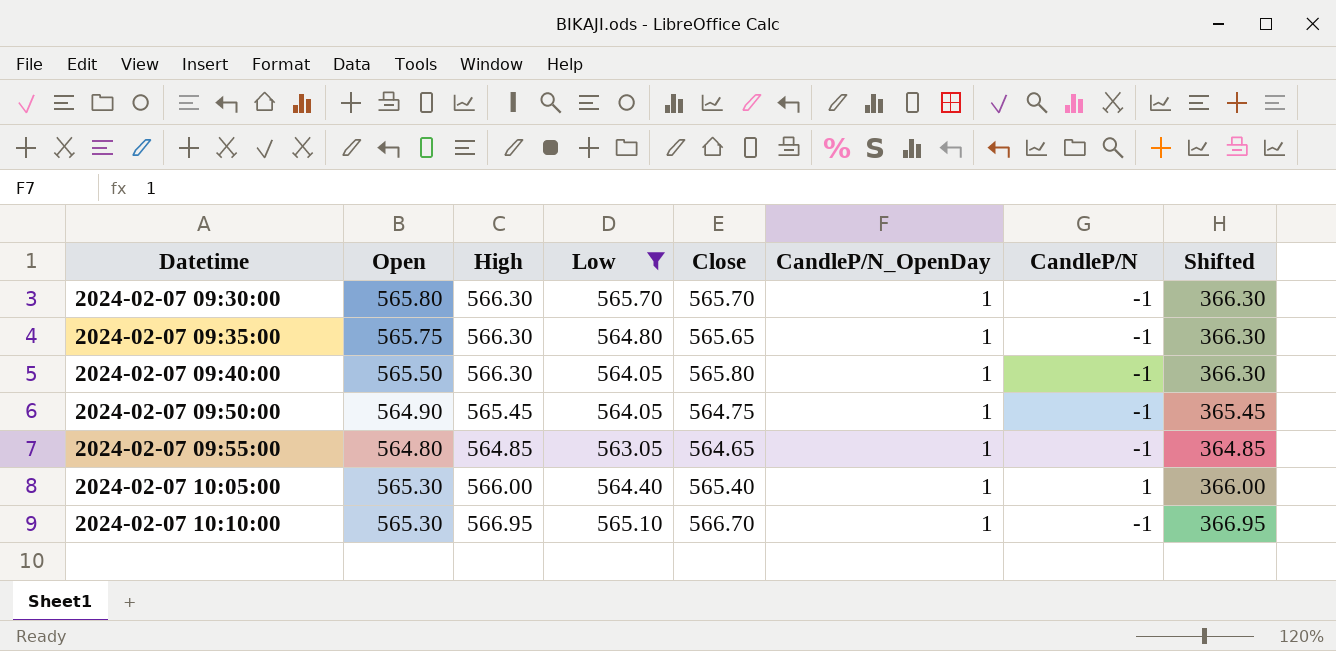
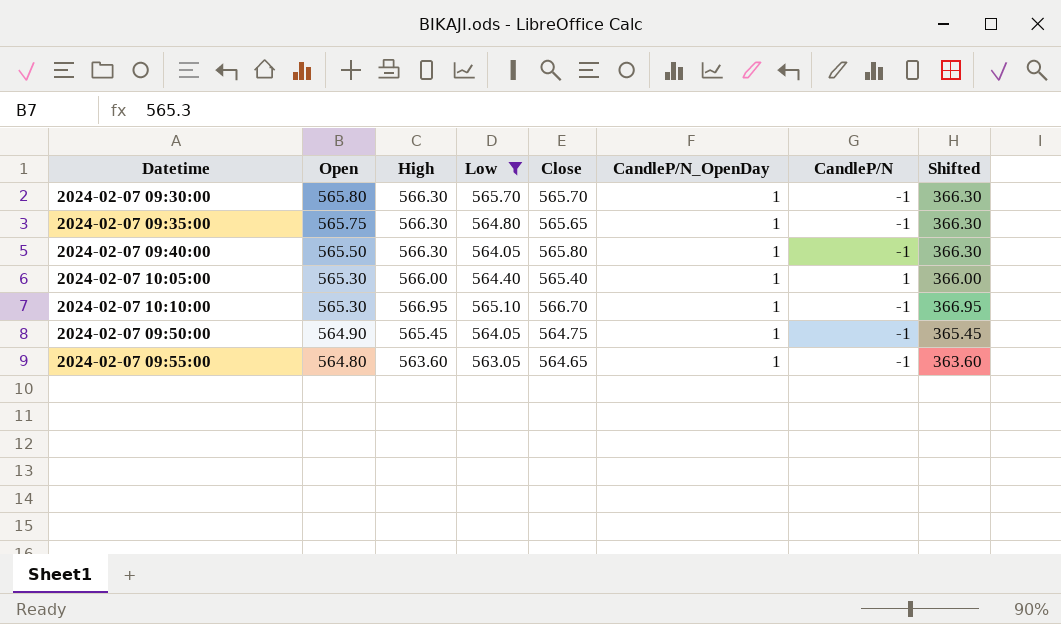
row order: Datetime ascending -> Open descending
2024-02-07 09:55:00 | High: 564.85 -> 563.60
2024-02-07 09:55:00 | Shifted: 364.85 -> 363.60

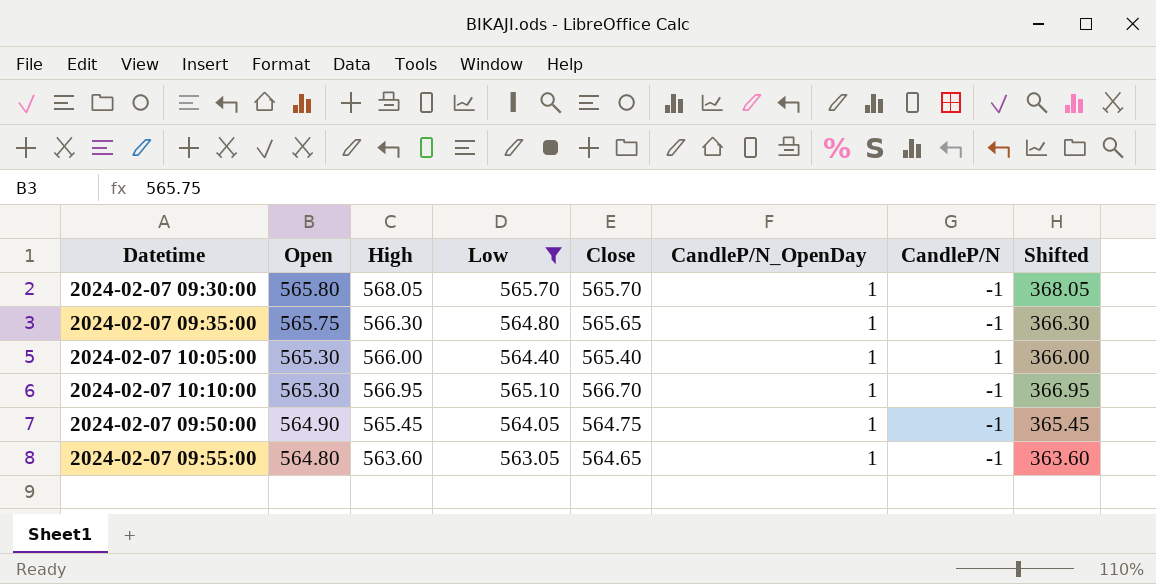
row 2024-02-07 09:40:00: 565.50 | 566.30 | 564.05 | 565.80 | 1 | -1 | 366.30 -> none
2024-02-07 09:30:00 | High: 566.30 -> 568.05
2024-02-07 09:30:00 | Shifted: 366.30 -> 368.05

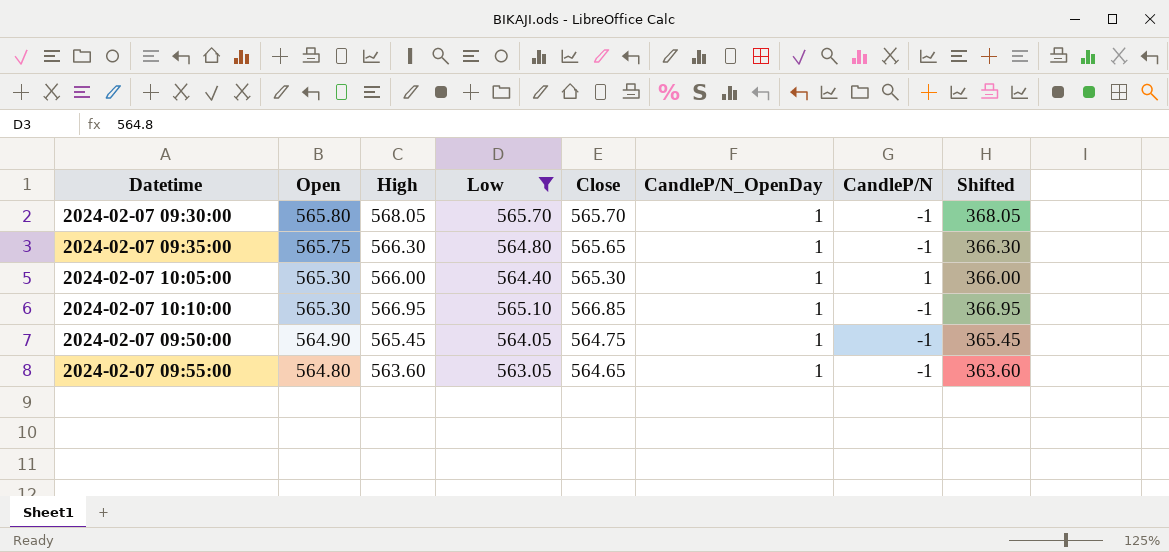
2024-02-07 10:05:00 | Close: 565.40 -> 565.30
2024-02-07 10:10:00 | Close: 566.70 -> 566.85

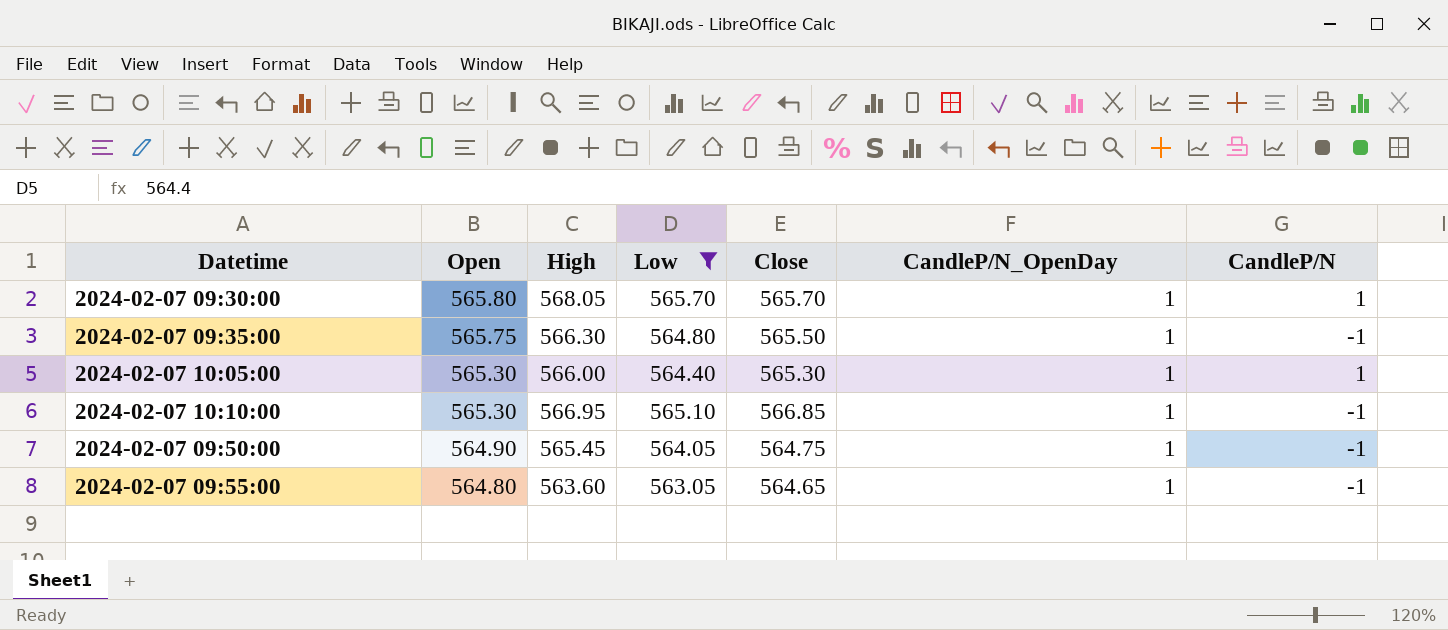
column Shifted | formula: [High] - 200 -> none
2024-02-07 09:30:00 | CandleP/N: -1 -> 1
2024-02-07 09:35:00 | Close: 565.65 -> 565.50

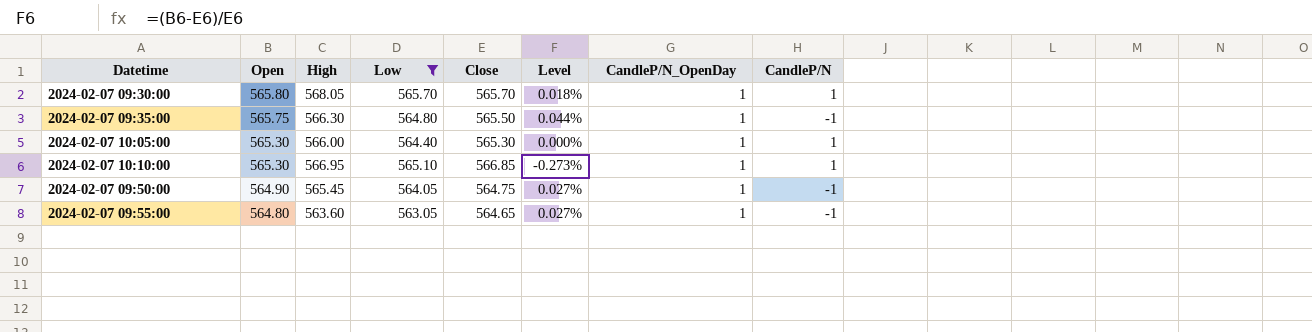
column Level | formula: none -> ([Open] - [Close]) / [Close]
2024-02-07 10:10:00 | CandleP/N: -1 -> 1

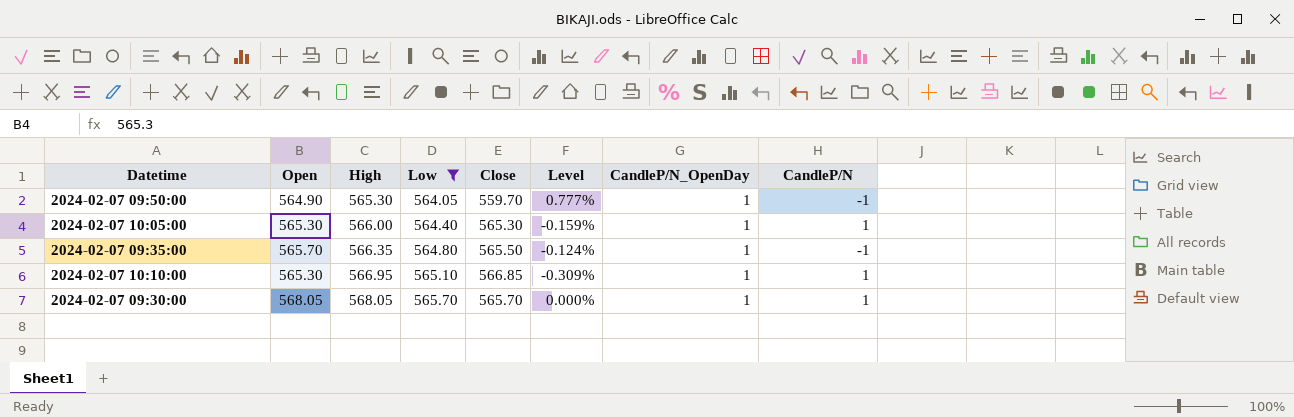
row order: Open descending -> High ascending
column Level | formula: ([Open] - [Close]) / [Close] -> ([Low] - [Close]) / [Close]
row 2024-02-07 09:55:00: 564.80 | 563.60 | 563.05 | 564.65 | 0.027% | 1 | -1 -> none
2024-02-07 09:50:00 | High: 565.45 -> 565.30
2024-02-07 09:50:00 | Close: 564.75 -> 559.70
2024-02-07 09:35:00 | Open: 565.75 -> 565.70
2024-02-07 09:35:00 | High: 566.30 -> 566.35
2024-02-07 09:30:00 | Open: 565.80 -> 568.05

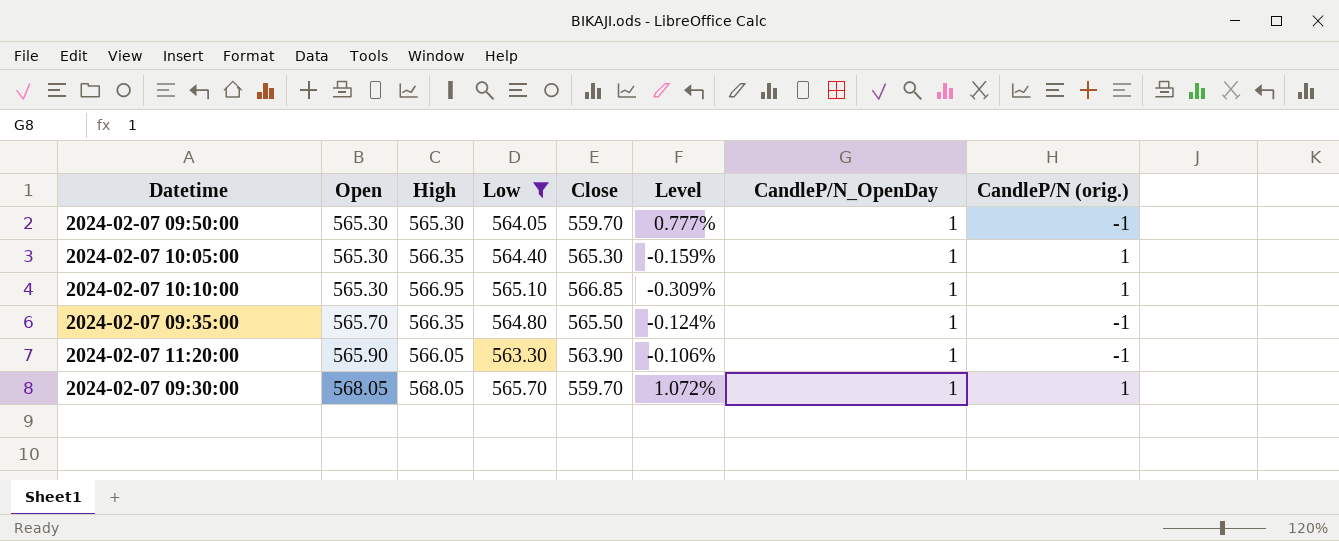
row order: High ascending -> Open ascending
column name: CandleP/N -> CandleP/N (orig.)
2024-02-07 09:50:00 | Open: 564.90 -> 565.30
2024-02-07 10:05:00 | High: 566.00 -> 566.35
row 2024-02-07 11:20:00: none -> 565.90 | 566.05 | 563.30 | 563.90 | -0.106% | 1 | -1
2024-02-07 09:30:00 | Close: 565.70 -> 559.70
2024-02-07 09:30:00 | Level: 0.000% -> 1.072%

